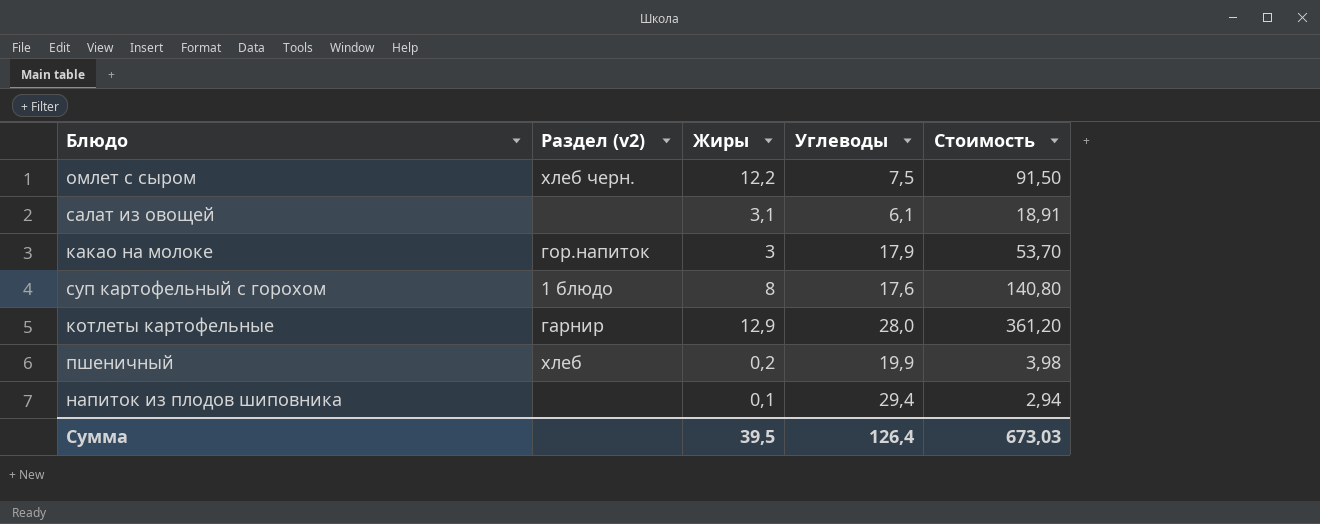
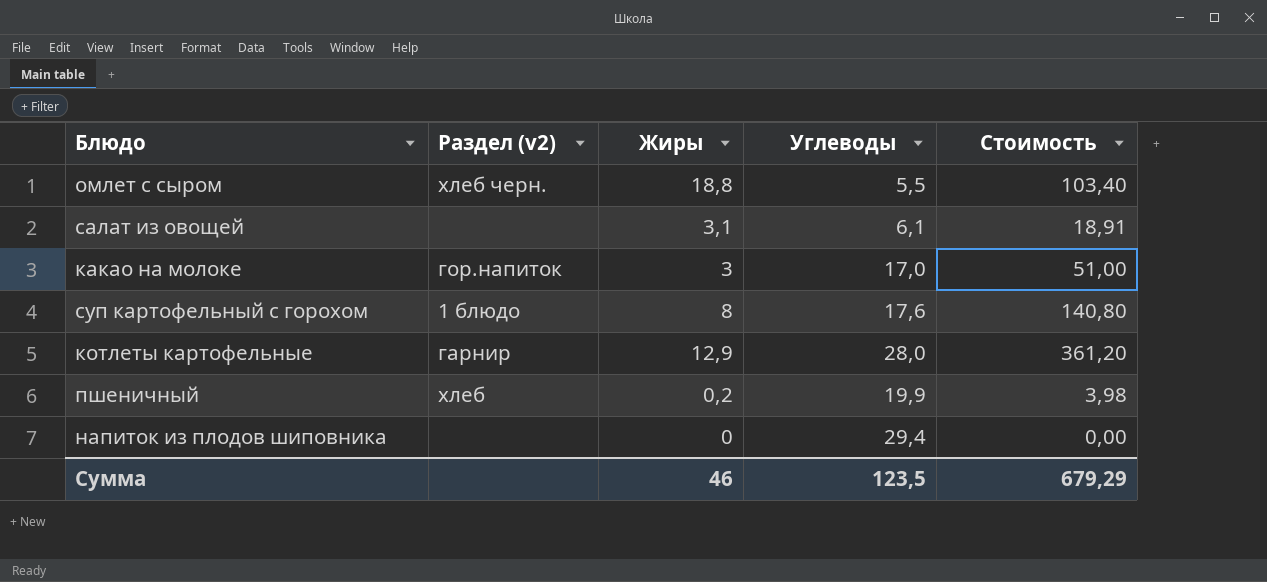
омлет с сыром | Жиры: 12,2 -> 18,8
омлет с сыром | Углеводы: 7,5 -> 5,5
омлет с сыром | Стоимость: 91,50 -> 103,40
какао на молоке | Углеводы: 17,9 -> 17,0
какао на молоке | Стоимость: 53,70 -> 51,00
напиток из плодов шиповника | Жиры: 0,1 -> 0
напиток из плодов шиповника | Стоимость: 2,94 -> 0,00
Сумма | Жиры: 39,5 -> 46
Сумма | Углеводы: 126,4 -> 123,5
Сумма | Стоимость: 673,03 -> 679,29

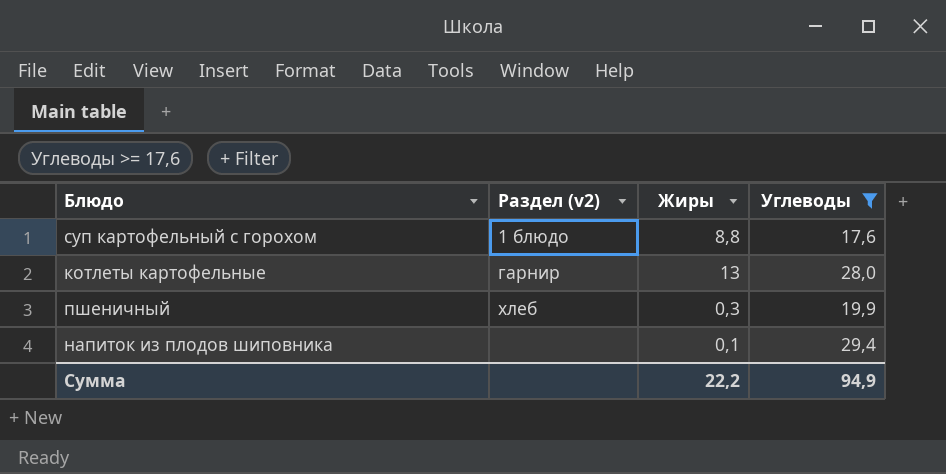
filter: none -> Углеводы >= 17,6
column Стоимость | formula: [Жиры] * [Углеводы] -> none
суп картофельный с горохом | Жиры: 8 -> 8,8
котлеты картофельные | Жиры: 12,9 -> 13
пшеничный | Жиры: 0,2 -> 0,3
напиток из плодов шиповника | Жиры: 0 -> 0,1
Сумма | Жиры: 46 -> 22,2
Сумма | Углеводы: 123,5 -> 94,9

